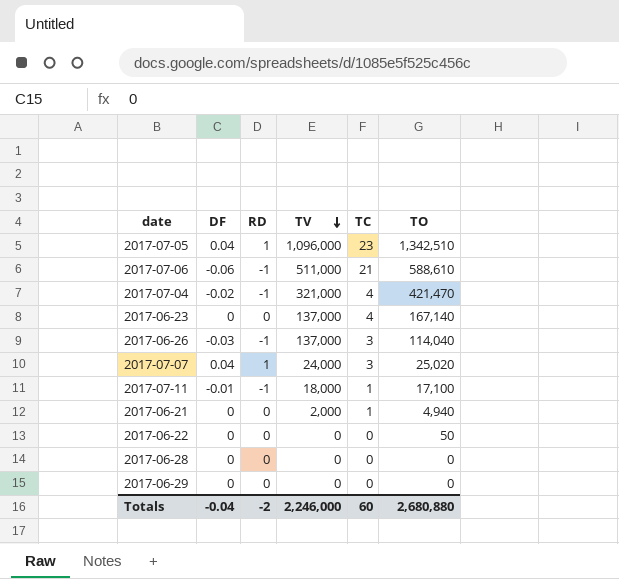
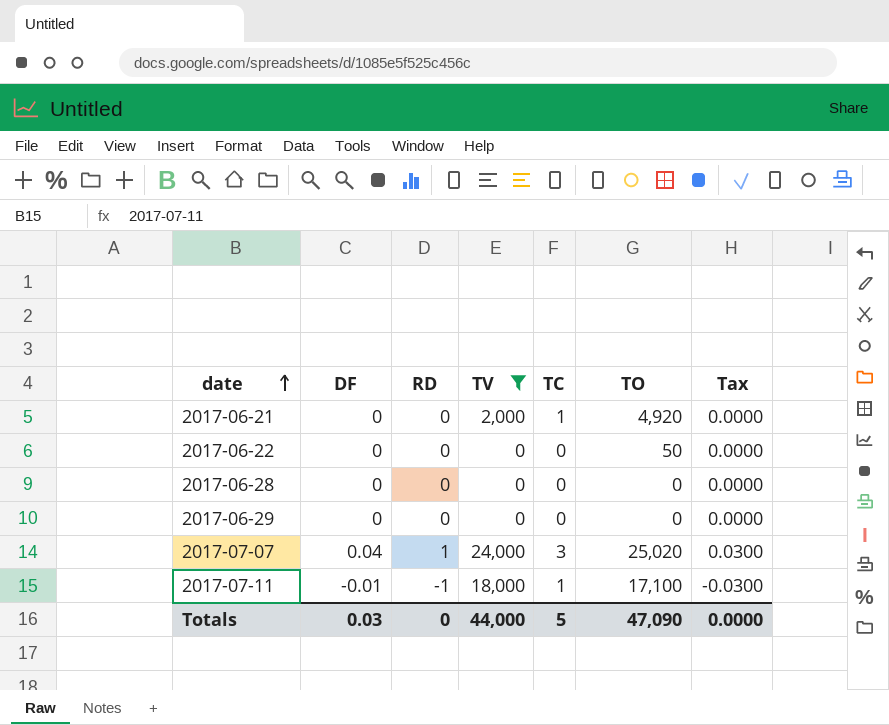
filter: none -> TV <= 24,000
row order: TV descending -> date ascending
column Tax | formula: none -> [RD] * 0.03
2017-06-21 | TO: 4,940 -> 4,920
Totals | DF: -0.04 -> 0.03
Totals | RD: -2 -> 0
Totals | TV: 2,246,000 -> 44,000
Totals | TC: 60 -> 5
Totals | TO: 2,680,880 -> 47,090

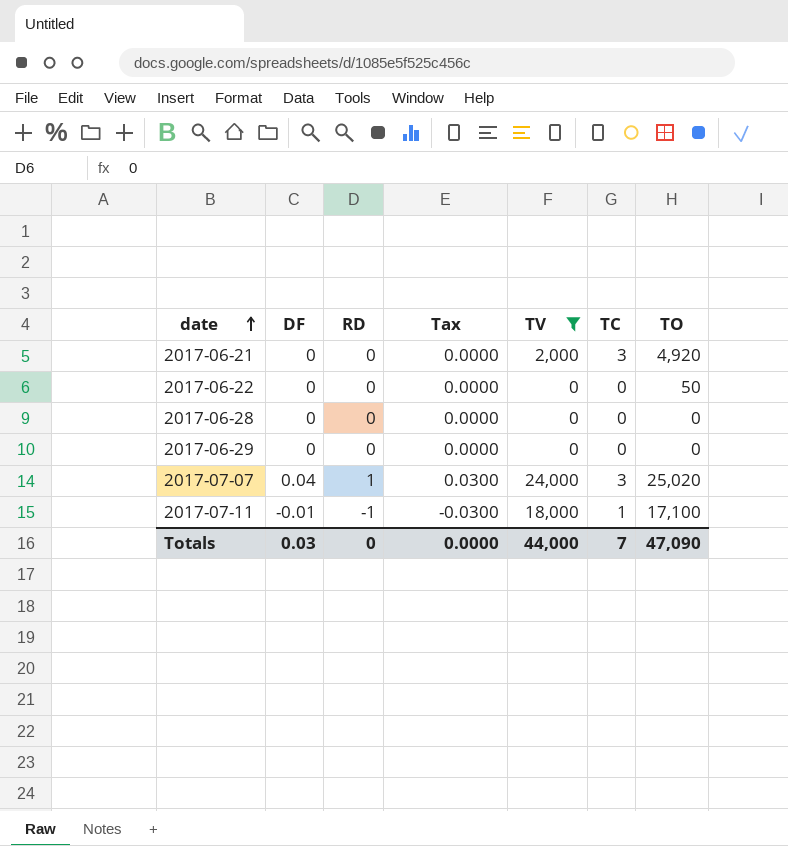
column Tax | position: 7 -> 4
2017-06-21 | TC: 1 -> 3
Totals | TC: 5 -> 7

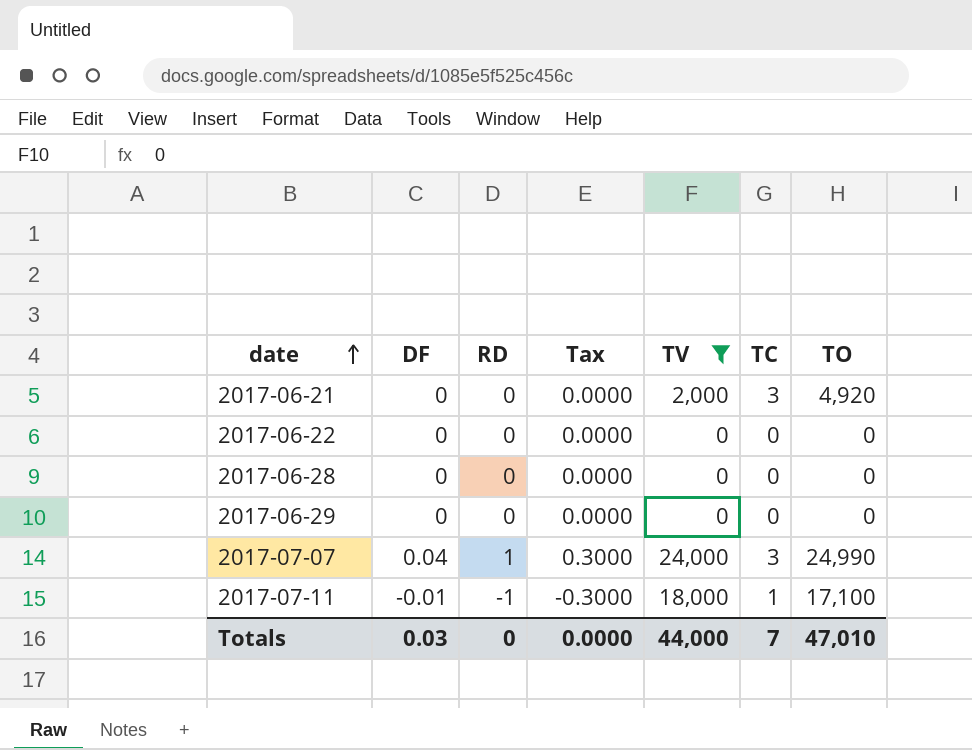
column Tax | formula: [RD] * 0.03 -> [RD] * 0.3
2017-06-22 | TO: 50 -> 0
2017-07-07 | TO: 25,020 -> 24,990
Totals | TO: 47,090 -> 47,010

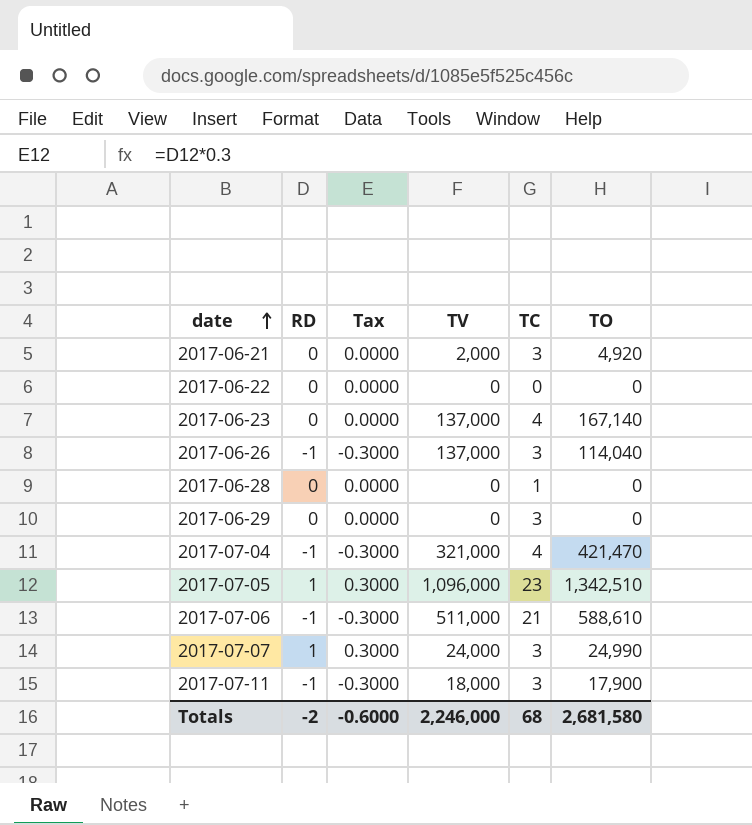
filter: TV <= 24,000 -> none
column DF | position: 2 -> none
2017-06-28 | TC: 0 -> 1
2017-06-29 | TC: 0 -> 3
2017-07-11 | TC: 1 -> 3
2017-07-11 | TO: 17,100 -> 17,900
Totals | RD: 0 -> -2
Totals | Tax: 0.0000 -> -0.6000
Totals | TV: 44,000 -> 2,246,000
Totals | TC: 7 -> 68
Totals | TO: 47,010 -> 2,681,580

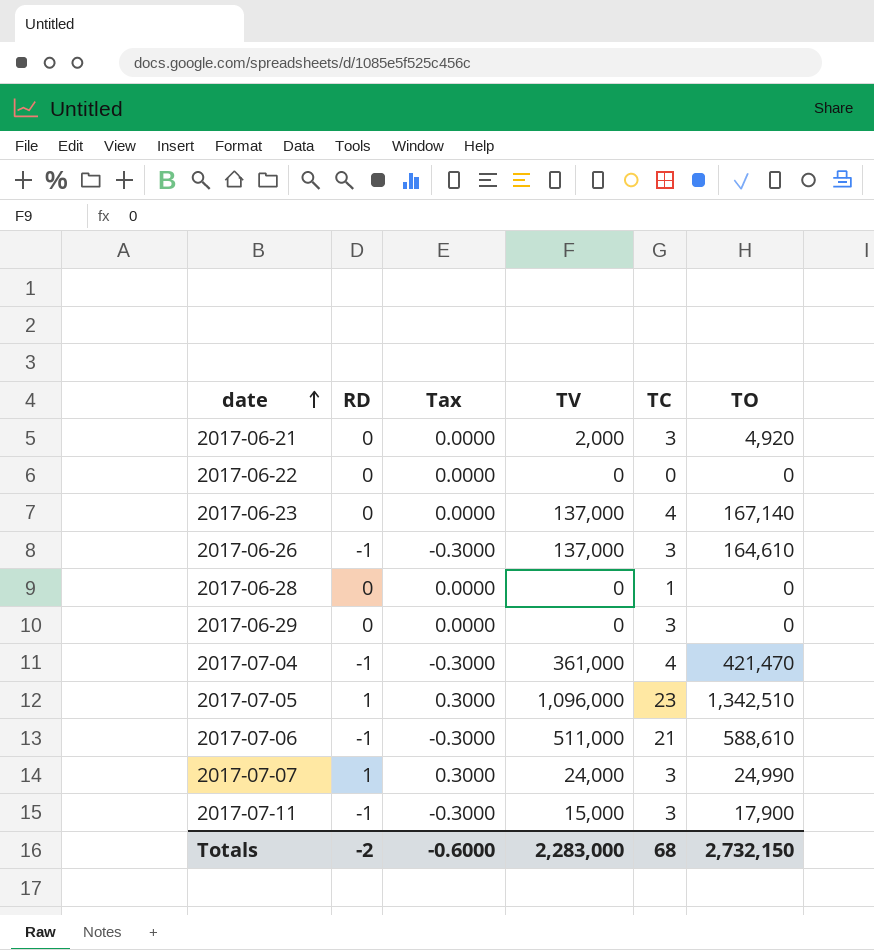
2017-06-26 | TO: 114,040 -> 164,610
2017-07-04 | TV: 321,000 -> 361,000
2017-07-11 | TV: 18,000 -> 15,000
Totals | TV: 2,246,000 -> 2,283,000
Totals | TO: 2,681,580 -> 2,732,150

